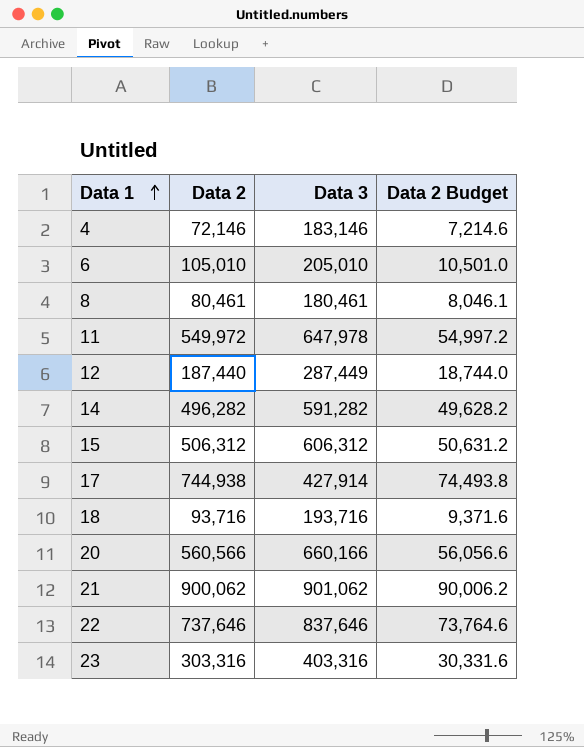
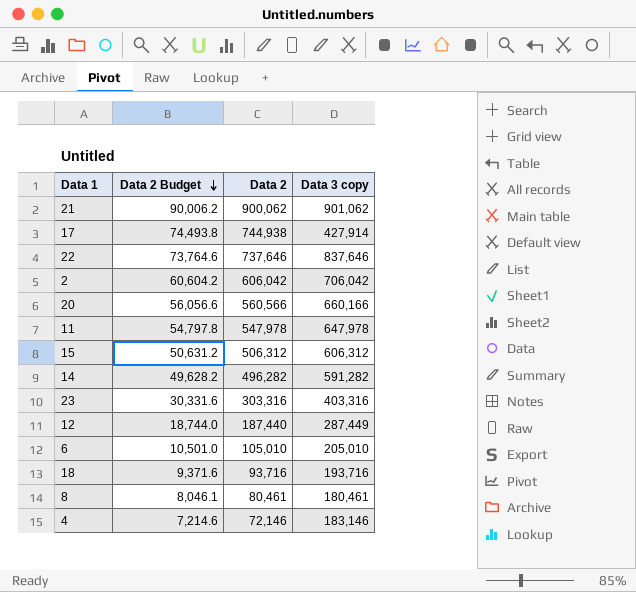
row order: Data 1 ascending -> Data 2 Budget descending
column Data 2 Budget | position: 4 -> 2
column name: Data 3 -> Data 3 copy
row 2: none -> 60,604.2 | 606,042 | 706,042
11 | Data 2 Budget: 54,997.2 -> 54,797.8
11 | Data 2: 549,972 -> 547,978

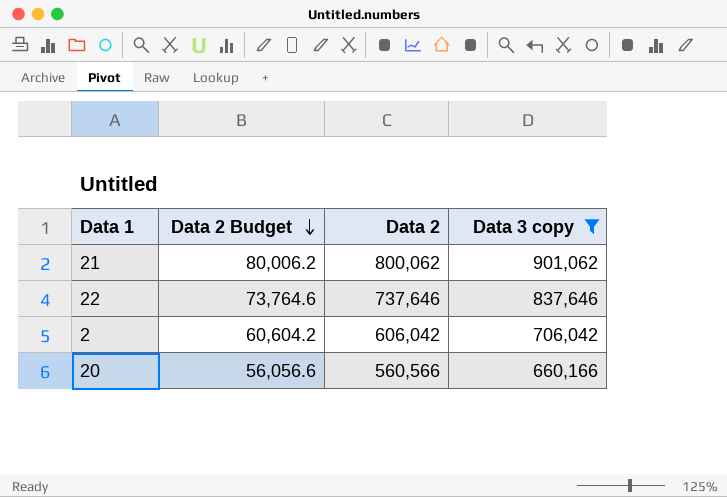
filter: none -> Data 3 copy >= 660,166
21 | Data 2 Budget: 90,006.2 -> 80,006.2
21 | Data 2: 900,062 -> 800,062

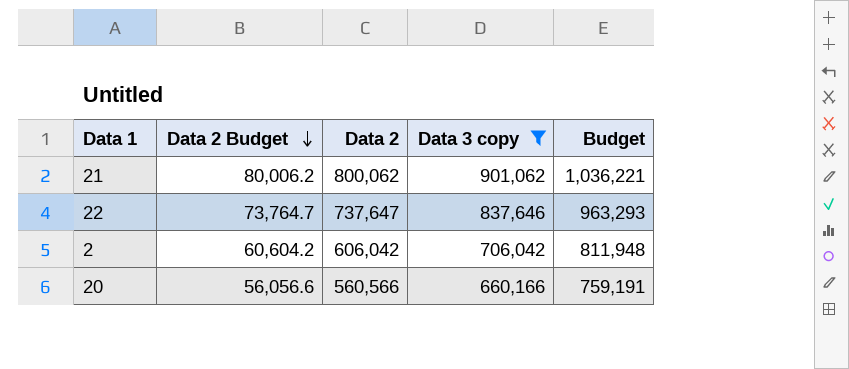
column Budget | formula: none -> [Data 3 copy] * 1.15
22 | Data 2 Budget: 73,764.6 -> 73,764.7
22 | Data 2: 737,646 -> 737,647

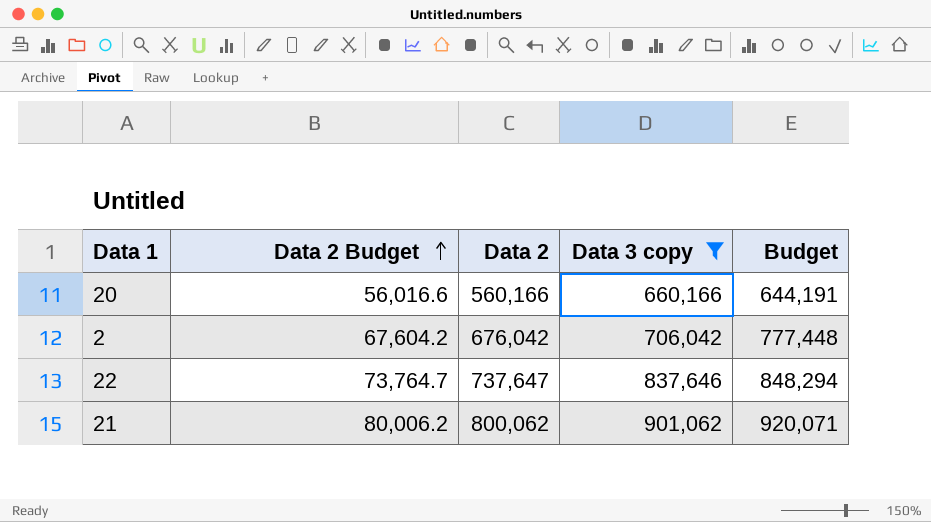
row order: Data 2 Budget descending -> Data 2 Budget ascending
column Budget | formula: [Data 3 copy] * 1.15 -> [Data 2] * 1.15
20 | Data 2 Budget: 56,056.6 -> 56,016.6
20 | Data 2: 560,566 -> 560,166
2 | Data 2 Budget: 60,604.2 -> 67,604.2
2 | Data 2: 606,042 -> 676,042

